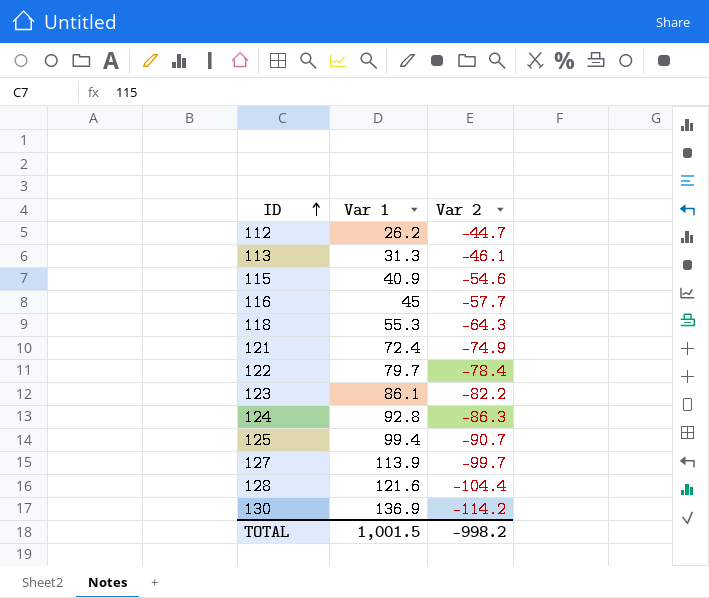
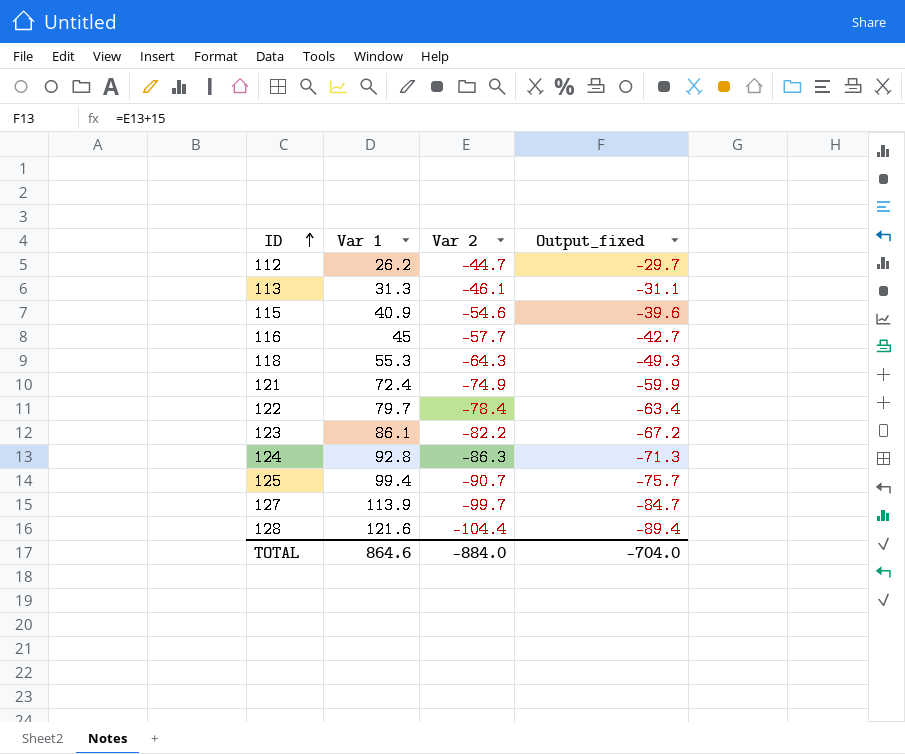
column Output_fixed | formula: none -> [Var 2] + 15
row 130: 136.9 | -114.2 -> none
TOTAL | Var 1: 1,001.5 -> 864.6
TOTAL | Var 2: -998.2 -> -884.0

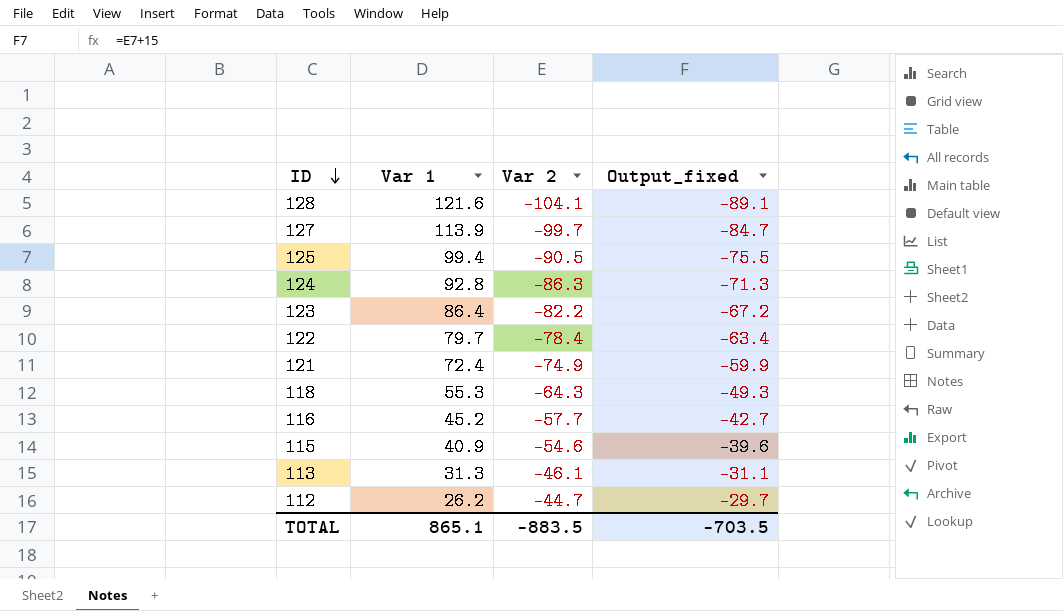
row order: ID ascending -> ID descending
128 | Var 2: -104.4 -> -104.1
128 | Output_fixed: -89.4 -> -89.1
125 | Var 2: -90.7 -> -90.5
125 | Output_fixed: -75.7 -> -75.5
123 | Var 1: 86.1 -> 86.4
116 | Var 1: 45 -> 45.2
TOTAL | Var 1: 864.6 -> 865.1
TOTAL | Var 2: -884.0 -> -883.5
TOTAL | Output_fixed: -704.0 -> -703.5

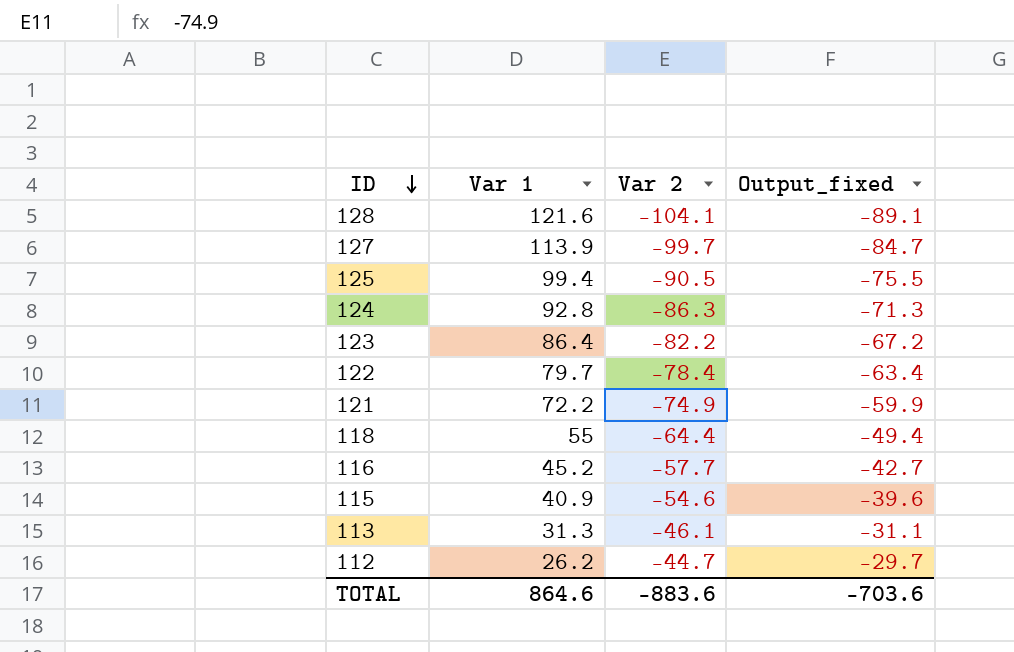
121 | Var 1: 72.4 -> 72.2
118 | Var 1: 55.3 -> 55
118 | Var 2: -64.3 -> -64.4
118 | Output_fixed: -49.3 -> -49.4
TOTAL | Var 1: 865.1 -> 864.6
TOTAL | Var 2: -883.5 -> -883.6
TOTAL | Output_fixed: -703.5 -> -703.6

